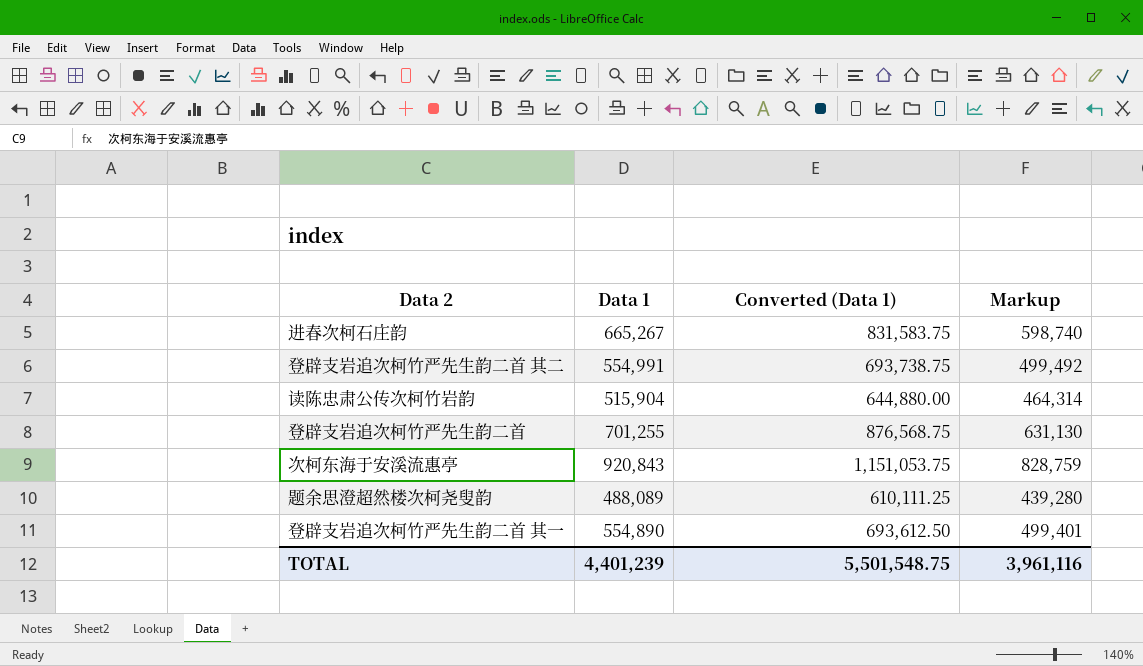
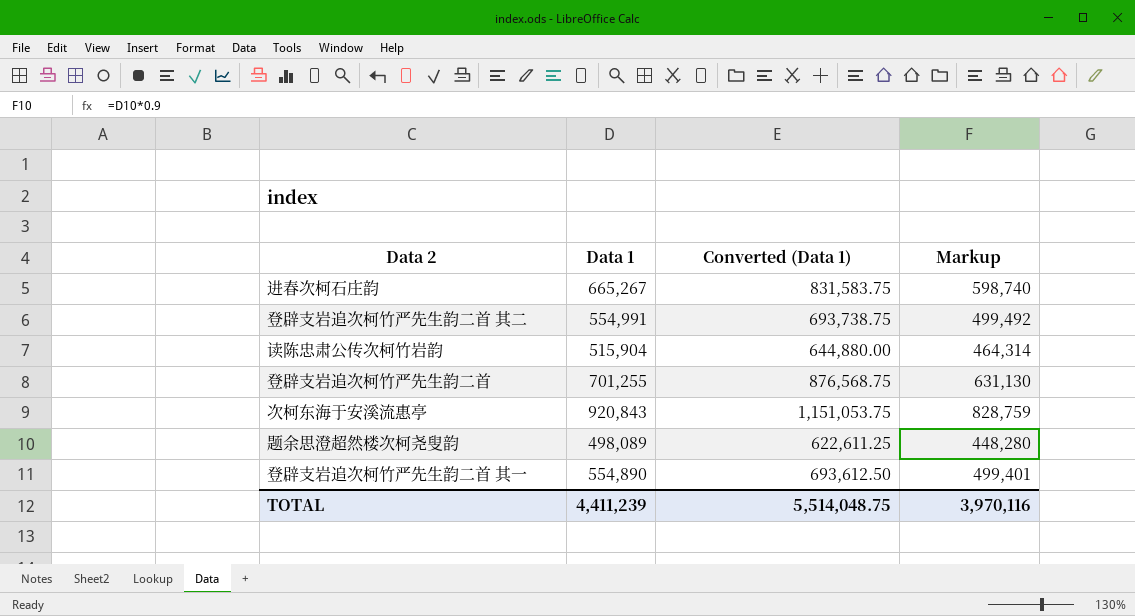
题余思澄超然楼次柯尧叟韵 | Data 1: 488,089 -> 498,089
题余思澄超然楼次柯尧叟韵 | Converted (Data 1): 610,111.25 -> 622,611.25
题余思澄超然楼次柯尧叟韵 | Markup: 439,280 -> 448,280
TOTAL | Data 1: 4,401,239 -> 4,411,239
TOTAL | Converted (Data 1): 5,501,548.75 -> 5,514,048.75
TOTAL | Markup: 3,961,116 -> 3,970,116

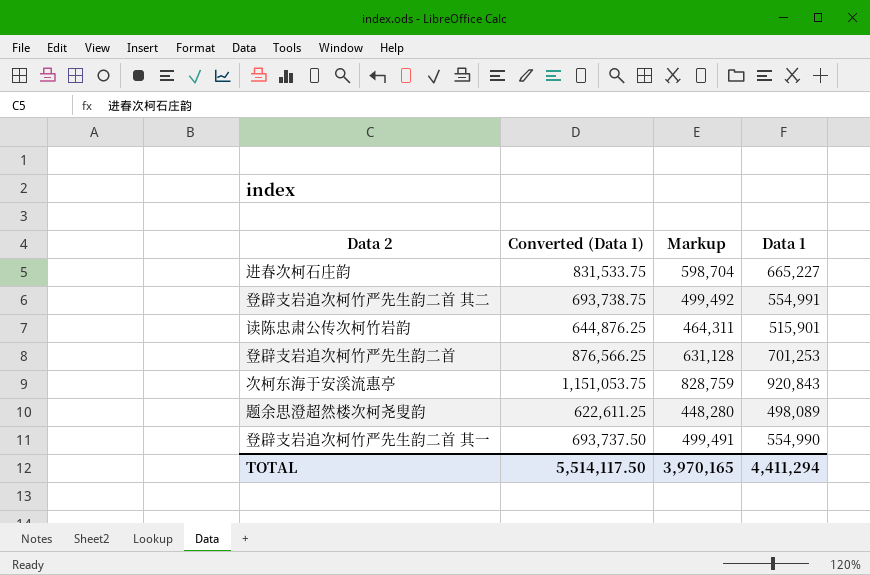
column Data 1 | position: 2 -> 4
进春次柯石庄韵 | Converted (Data 1): 831,583.75 -> 831,533.75
进春次柯石庄韵 | Markup: 598,740 -> 598,704
进春次柯石庄韵 | Data 1: 665,267 -> 665,227
读陈忠肃公传次柯竹岩韵 | Converted (Data 1): 644,880.00 -> 644,876.25
读陈忠肃公传次柯竹岩韵 | Markup: 464,314 -> 464,311
读陈忠肃公传次柯竹岩韵 | Data 1: 515,904 -> 515,901
登辟支岩追次柯竹严先生韵二首 | Converted (Data 1): 876,568.75 -> 876,566.25
登辟支岩追次柯竹严先生韵二首 | Markup: 631,130 -> 631,128
登辟支岩追次柯竹严先生韵二首 | Data 1: 701,255 -> 701,253
登辟支岩追次柯竹严先生韵二首 其一 | Converted (Data 1): 693,612.50 -> 693,737.50
登辟支岩追次柯竹严先生韵二首 其一 | Markup: 499,401 -> 499,491
登辟支岩追次柯竹严先生韵二首 其一 | Data 1: 554,890 -> 554,990
TOTAL | Converted (Data 1): 5,514,048.75 -> 5,514,117.50
TOTAL | Markup: 3,970,116 -> 3,970,165
TOTAL | Data 1: 4,411,239 -> 4,411,294

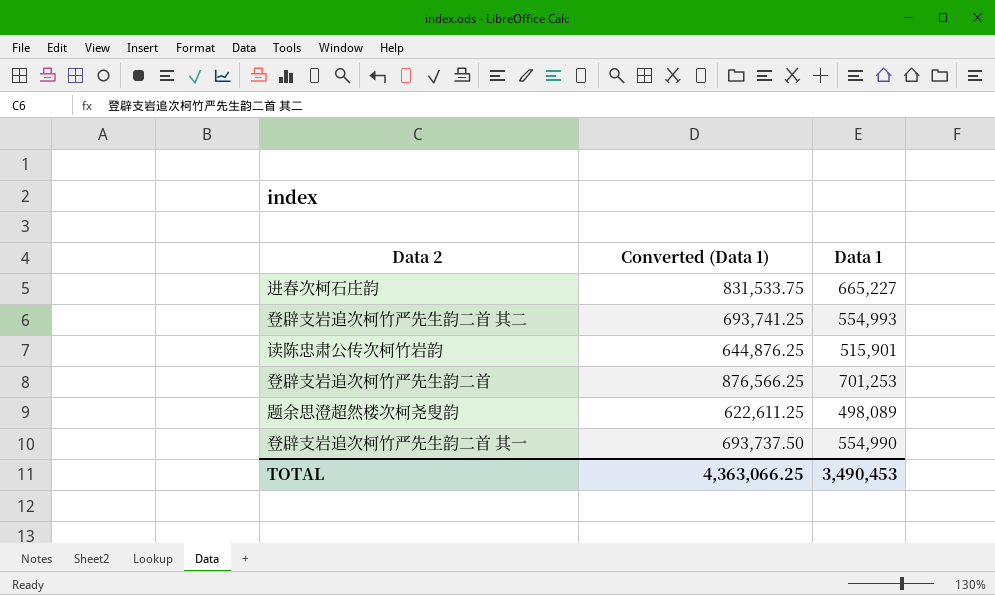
column Markup | formula: [Data 1] * 0.9 -> none
row 次柯东海于安溪流惠亭: 1,151,053.75 | 828,759 | 920,843 -> none
登辟支岩追次柯竹严先生韵二首 其二 | Converted (Data 1): 693,738.75 -> 693,741.25
登辟支岩追次柯竹严先生韵二首 其二 | Data 1: 554,991 -> 554,993
TOTAL | Converted (Data 1): 5,514,117.50 -> 4,363,066.25
TOTAL | Data 1: 4,411,294 -> 3,490,453

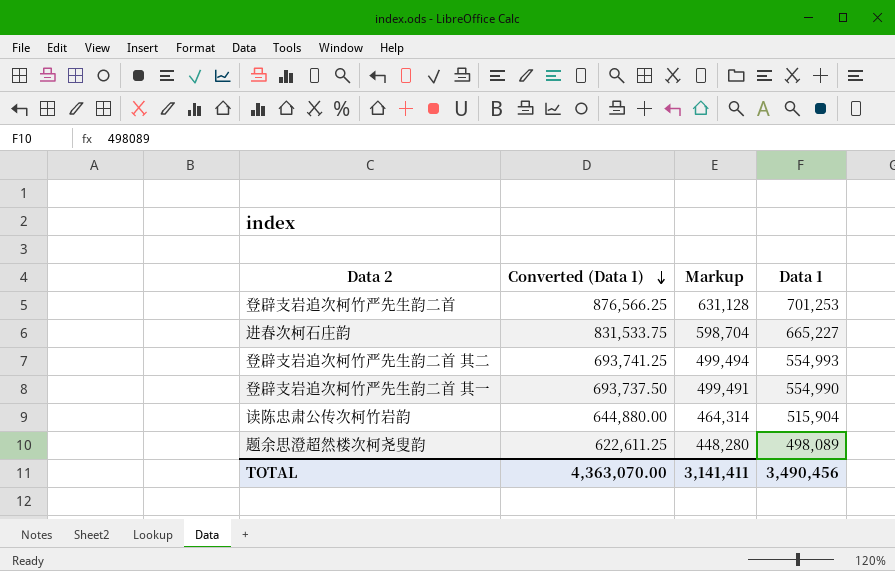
row order: none -> Converted (Data 1) descending
column Markup | formula: none -> [Data 1] * 0.9
读陈忠肃公传次柯竹岩韵 | Converted (Data 1): 644,876.25 -> 644,880.00
读陈忠肃公传次柯竹岩韵 | Data 1: 515,901 -> 515,904
TOTAL | Converted (Data 1): 4,363,066.25 -> 4,363,070.00
TOTAL | Data 1: 3,490,453 -> 3,490,456

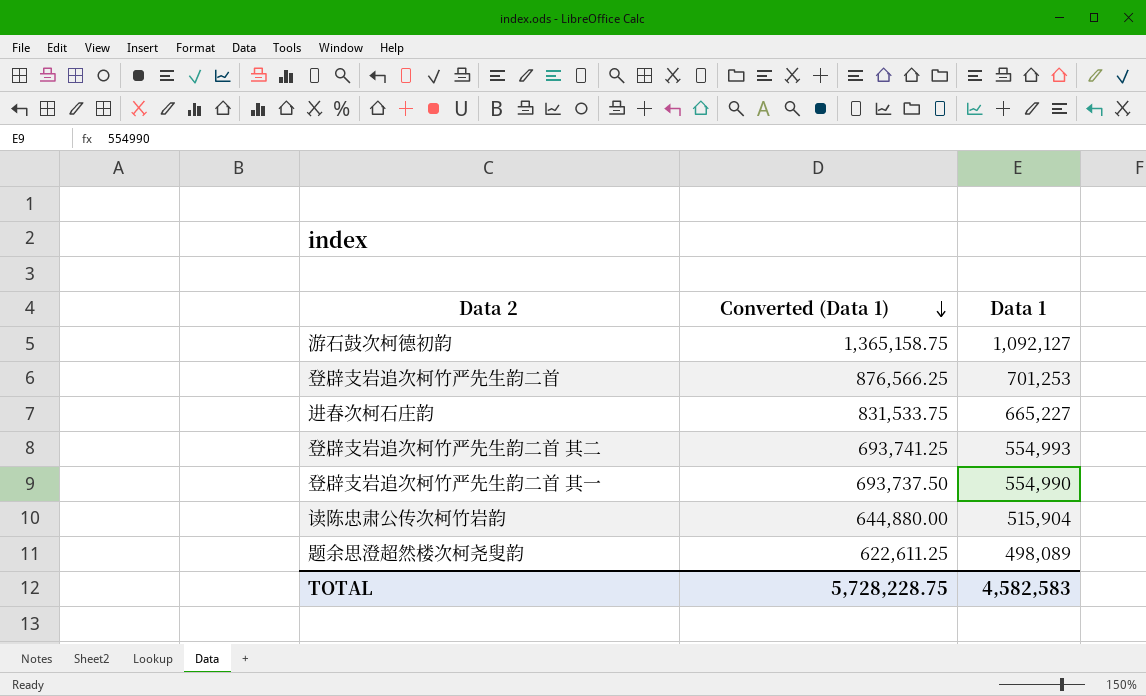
column Markup | formula: [Data 1] * 0.9 -> none
row 游石鼓次柯德初韵: none -> 1,365,158.75 | 1,092,127
TOTAL | Converted (Data 1): 4,363,070.00 -> 5,728,228.75
TOTAL | Data 1: 3,490,456 -> 4,582,583

